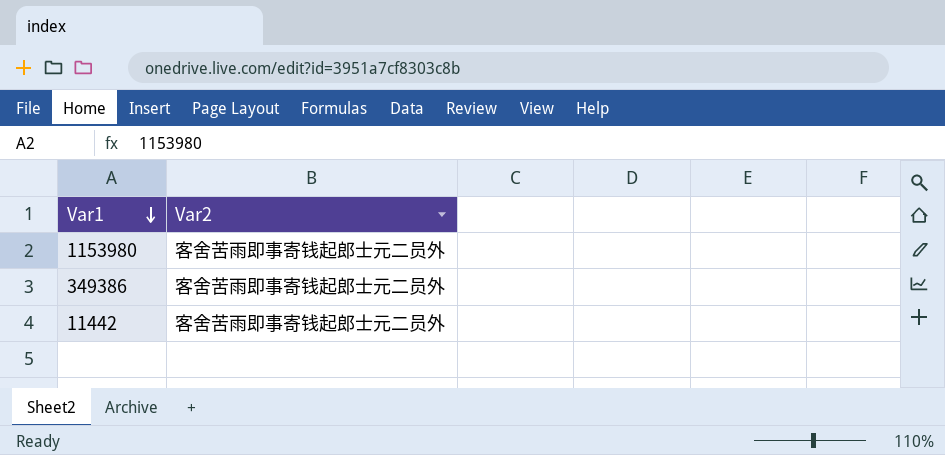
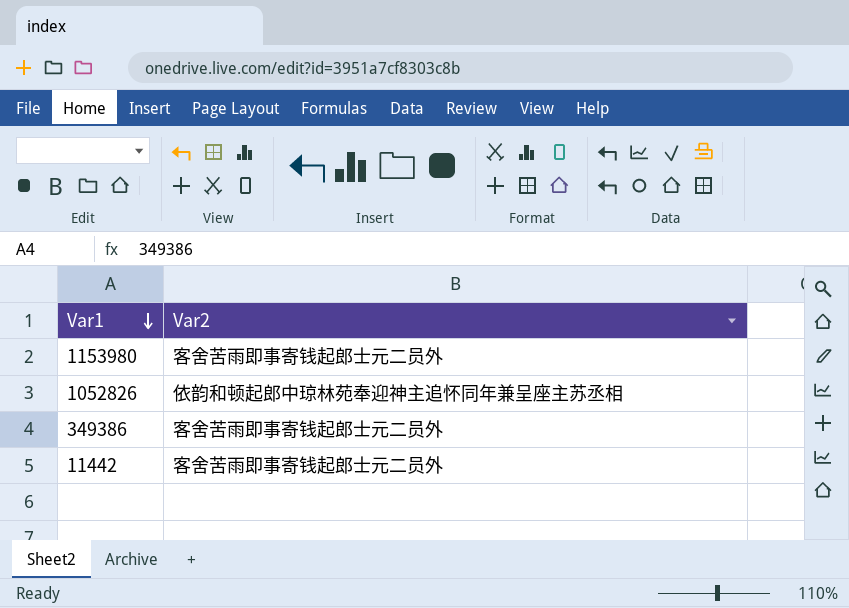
row 1052826: none -> 依韵和顿起郎中琼林苑奉迎神主追怀同年兼呈座主苏丞相

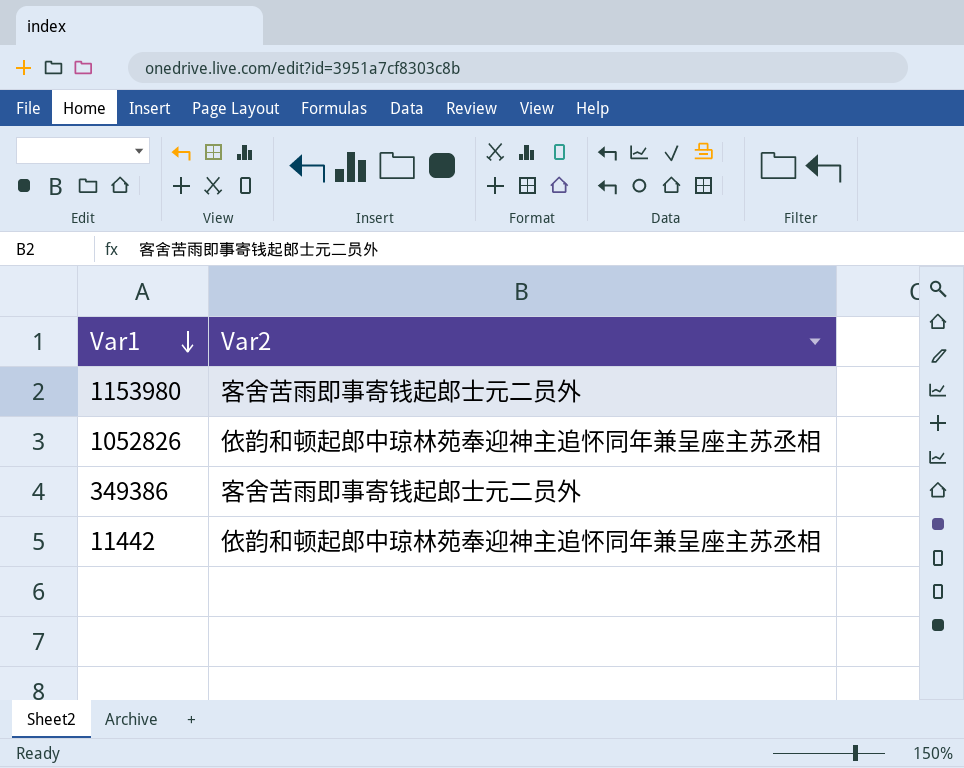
11442 | Var2: 客舍苦雨即事寄钱起郎士元二员外 -> 依韵和顿起郎中琼林苑奉迎神主追怀同年兼呈座主苏丞相

